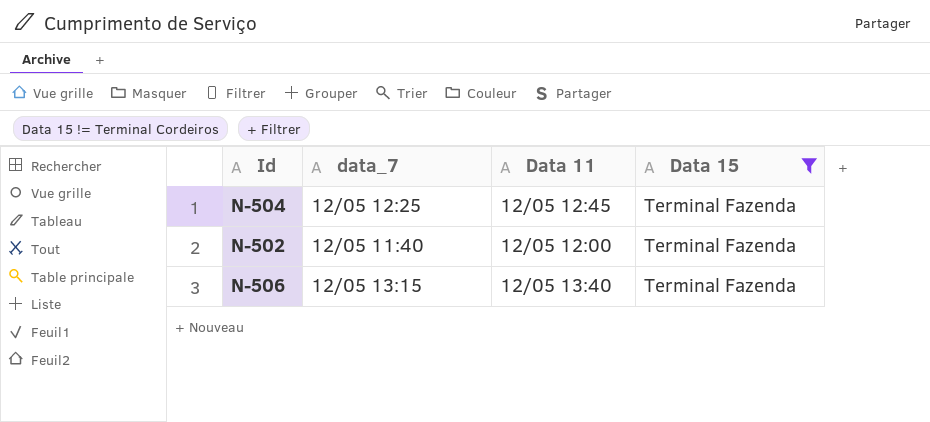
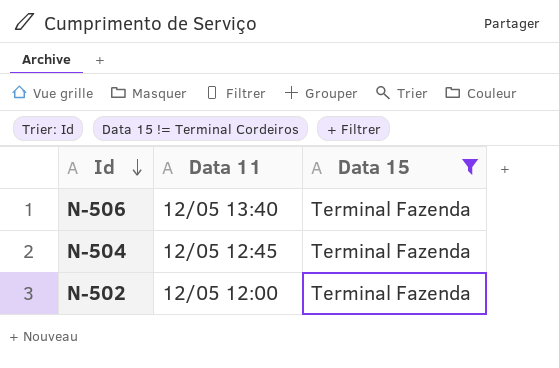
row order: none -> Id descending
column data_7 | position: 2 -> none

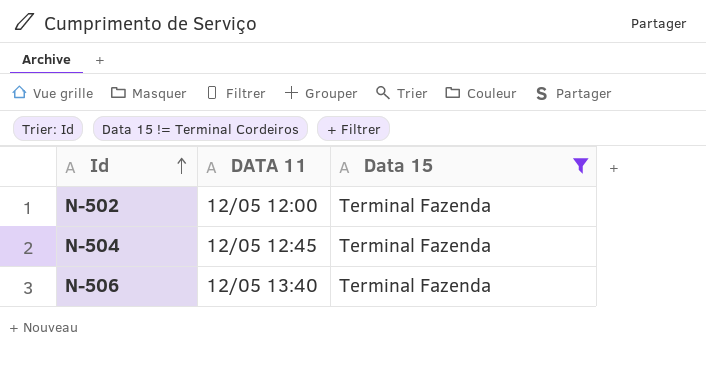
row order: Id descending -> Id ascending
column name: Data 11 -> DATA 11

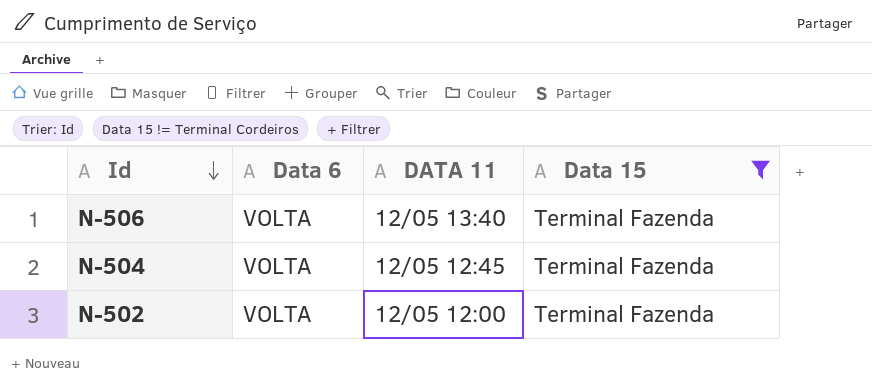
row order: Id ascending -> Id descending
column Data 6 | position: none -> 2

